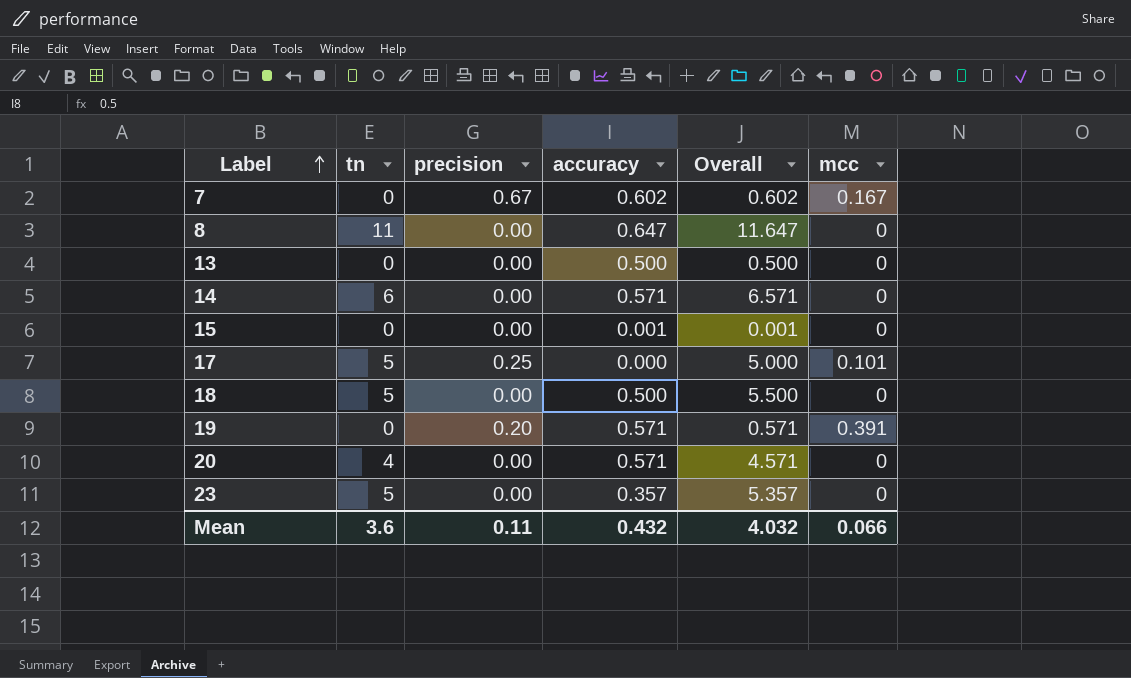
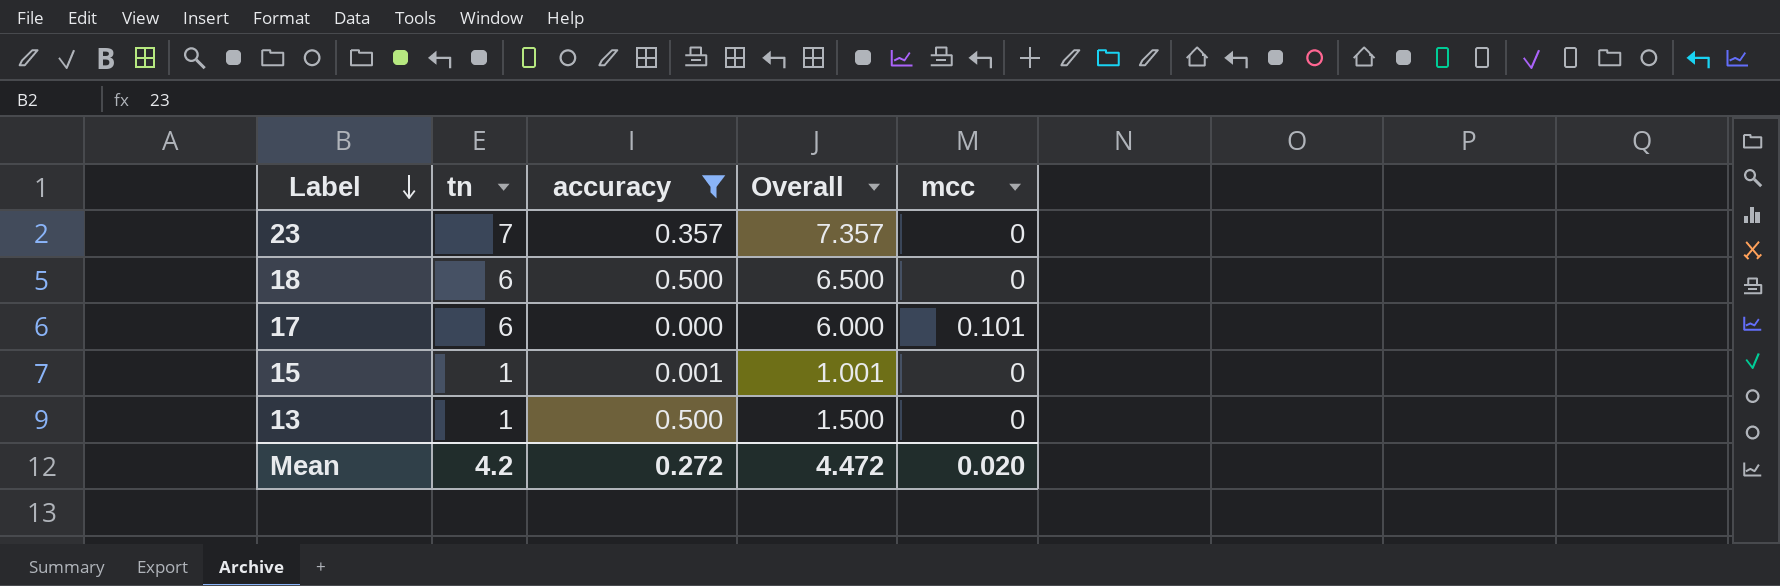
filter: none -> accuracy <= 0.500
row order: Label ascending -> Label descending
column precision | position: 3 -> none
23 | tn: 5 -> 7
23 | Overall: 5.357 -> 7.357
18 | tn: 5 -> 6
18 | Overall: 5.500 -> 6.500
17 | tn: 5 -> 6
17 | Overall: 5.000 -> 6.000
15 | tn: 0 -> 1
15 | Overall: 0.001 -> 1.001
13 | tn: 0 -> 1
13 | Overall: 0.500 -> 1.500
Mean | tn: 3.6 -> 4.2
Mean | accuracy: 0.432 -> 0.272
Mean | Overall: 4.032 -> 4.472
Mean | mcc: 0.066 -> 0.020

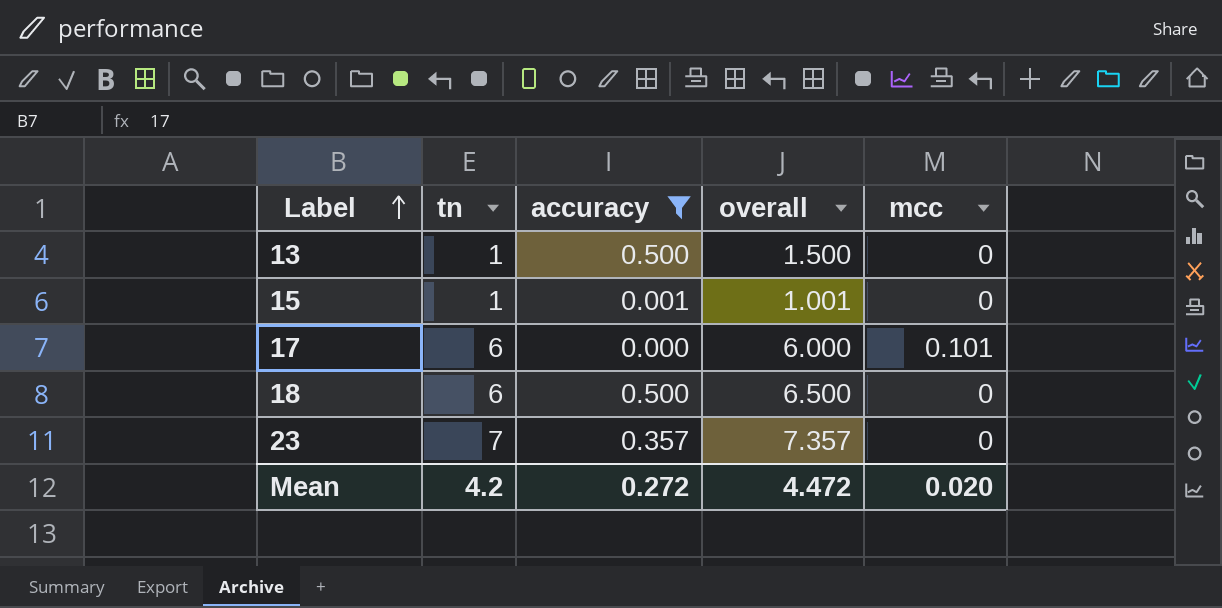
row order: Label descending -> Label ascending
column name: Overall -> overall

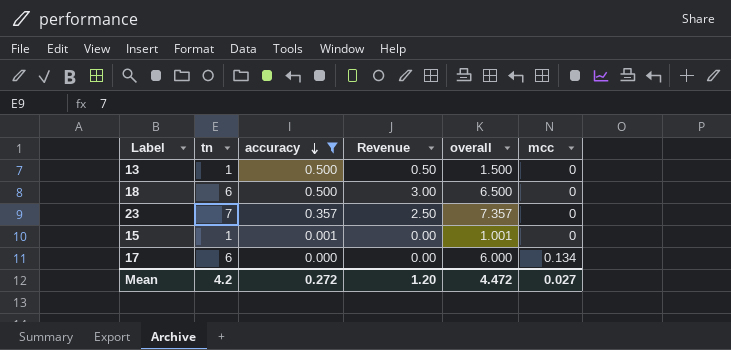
row order: Label ascending -> accuracy descending
column Revenue | formula: none -> [tn] * [accuracy]
17 | mcc: 0.101 -> 0.134
Mean | mcc: 0.020 -> 0.027

